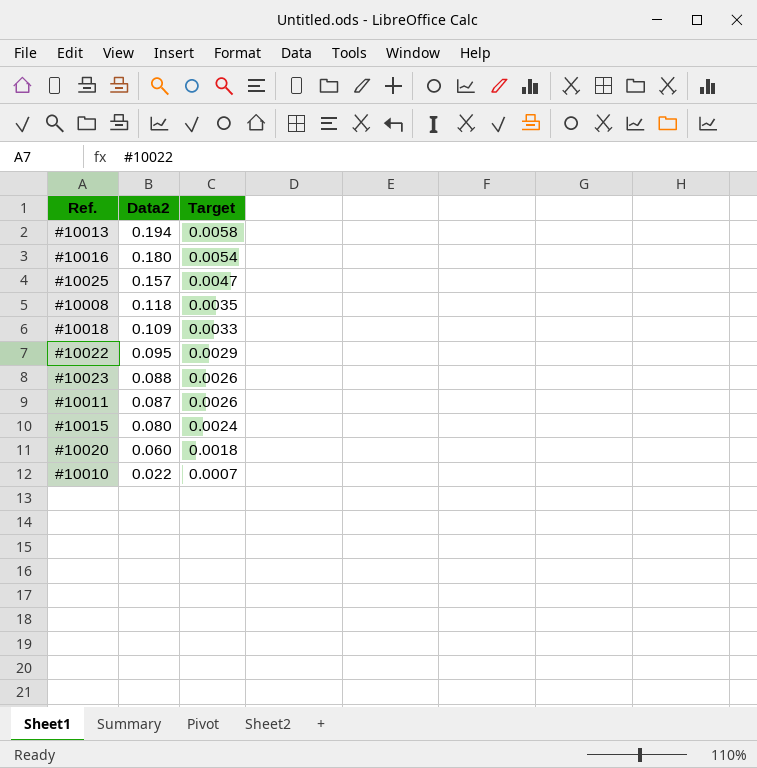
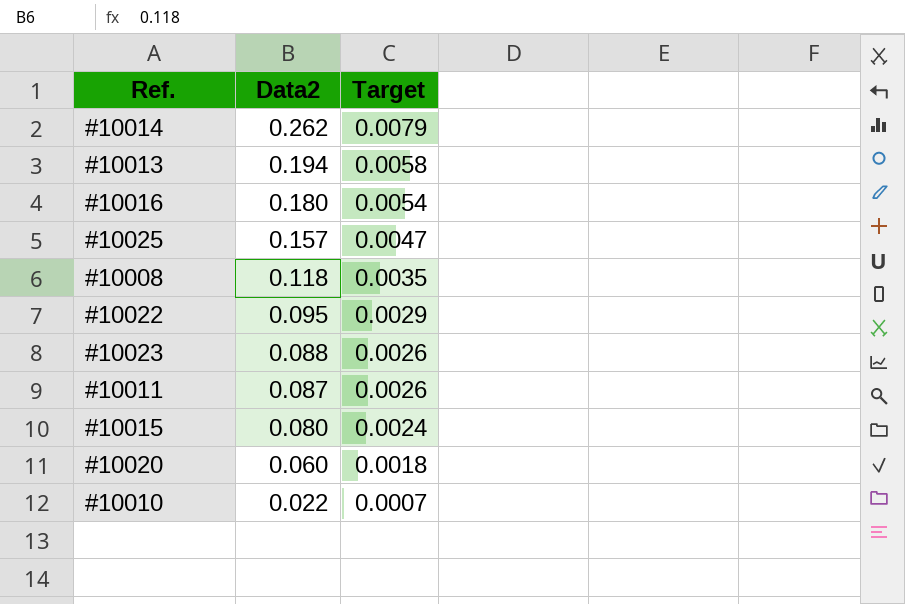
row #10018: 0.109 | 0.0033 -> none
row #10014: none -> 0.262 | 0.0079

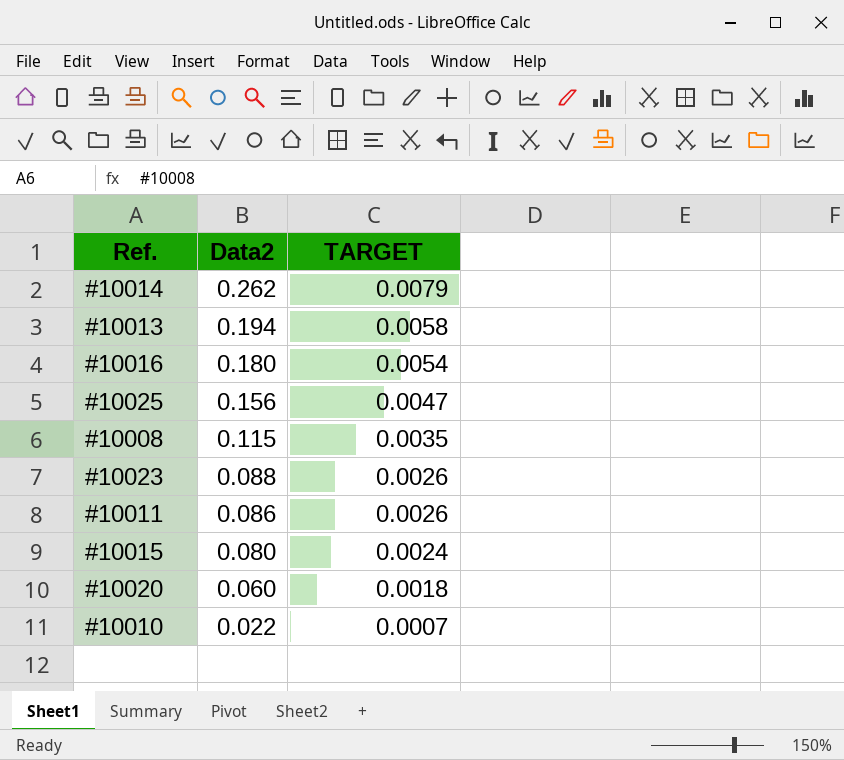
column name: Target -> TARGET
row #10022: 0.095 | 0.0029 -> none
#10025 | Data2: 0.157 -> 0.156
#10008 | Data2: 0.118 -> 0.115
#10011 | Data2: 0.087 -> 0.086

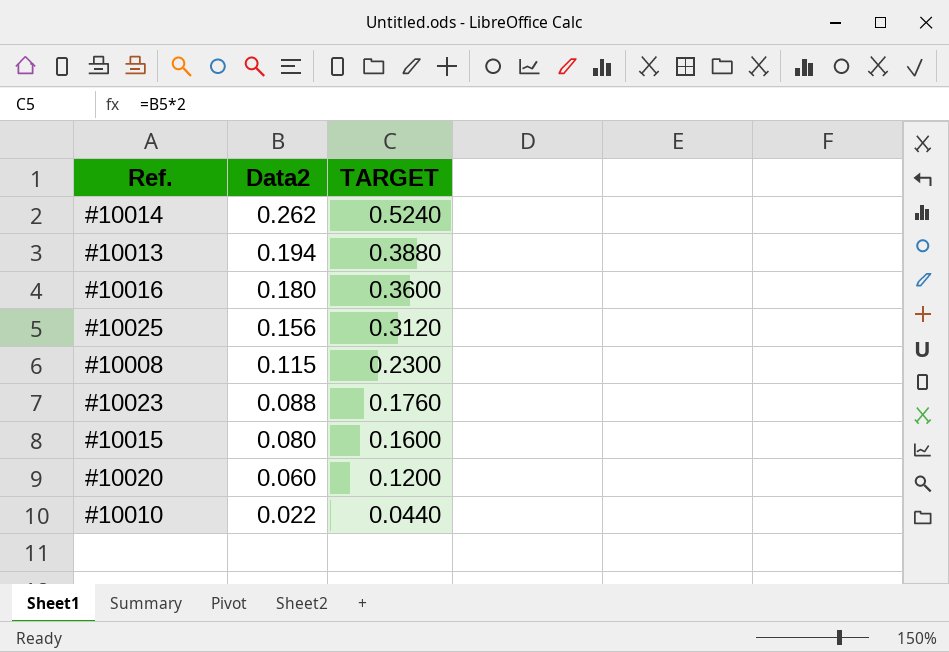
column TARGET | formula: [Data2] * 0.03 -> [Data2] * 2
row #10011: 0.086 | 0.0026 -> none

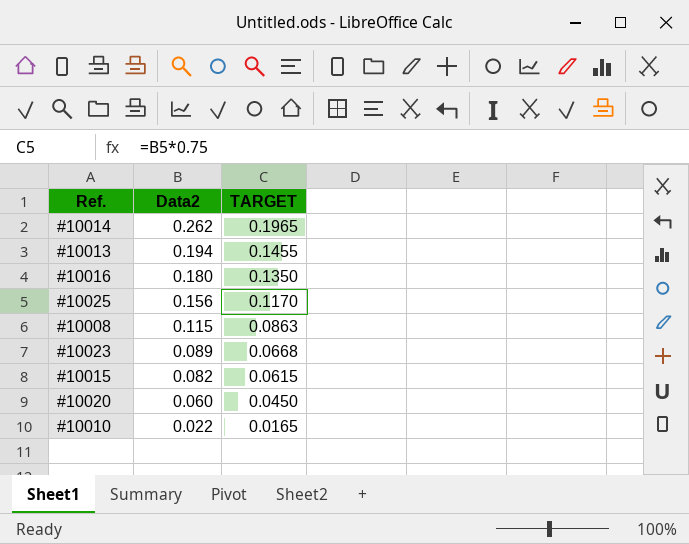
column TARGET | formula: [Data2] * 2 -> [Data2] * 0.75
#10023 | Data2: 0.088 -> 0.089
#10015 | Data2: 0.080 -> 0.082

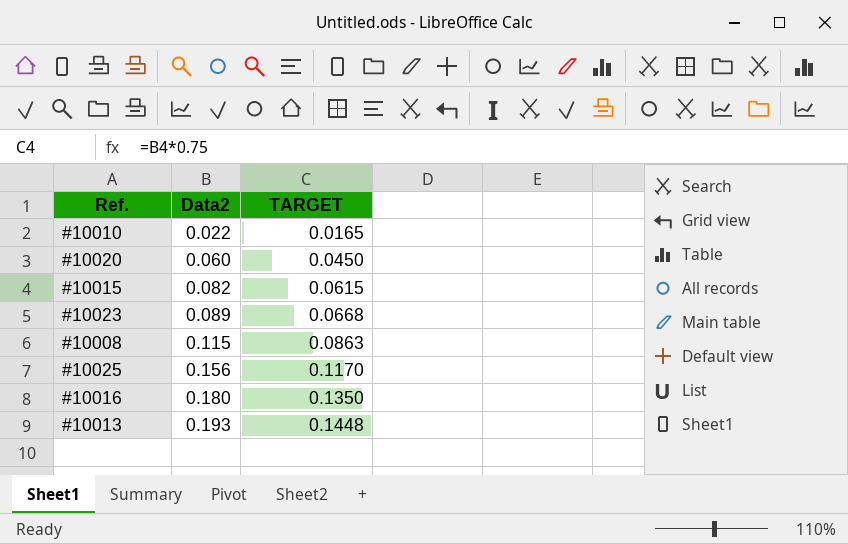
row order: Data2 descending -> Data2 ascending
row #10014: 0.262 | 0.1965 -> none
#10013 | Data2: 0.194 -> 0.193
#10013 | TARGET: 0.1455 -> 0.1448

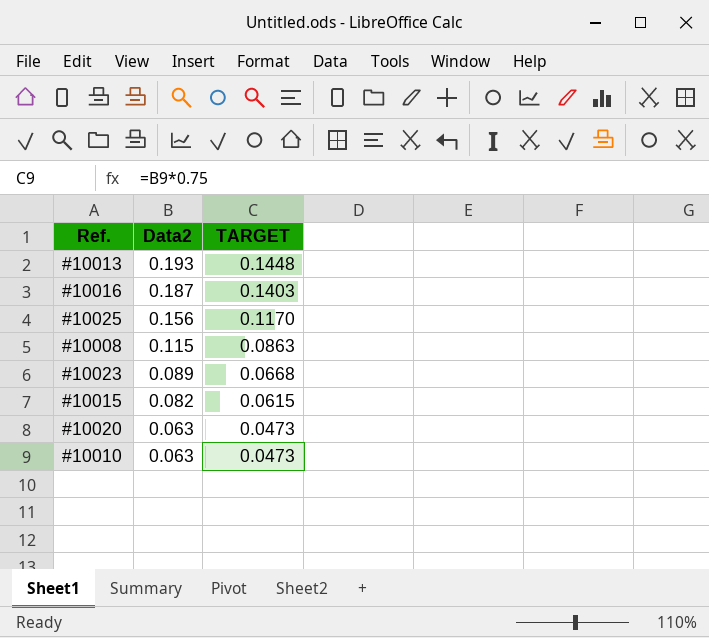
row order: Data2 ascending -> Data2 descending
#10016 | Data2: 0.180 -> 0.187
#10016 | TARGET: 0.1350 -> 0.1403
#10020 | Data2: 0.060 -> 0.063
#10020 | TARGET: 0.0450 -> 0.0473
#10010 | Data2: 0.022 -> 0.063
#10010 | TARGET: 0.0165 -> 0.0473

